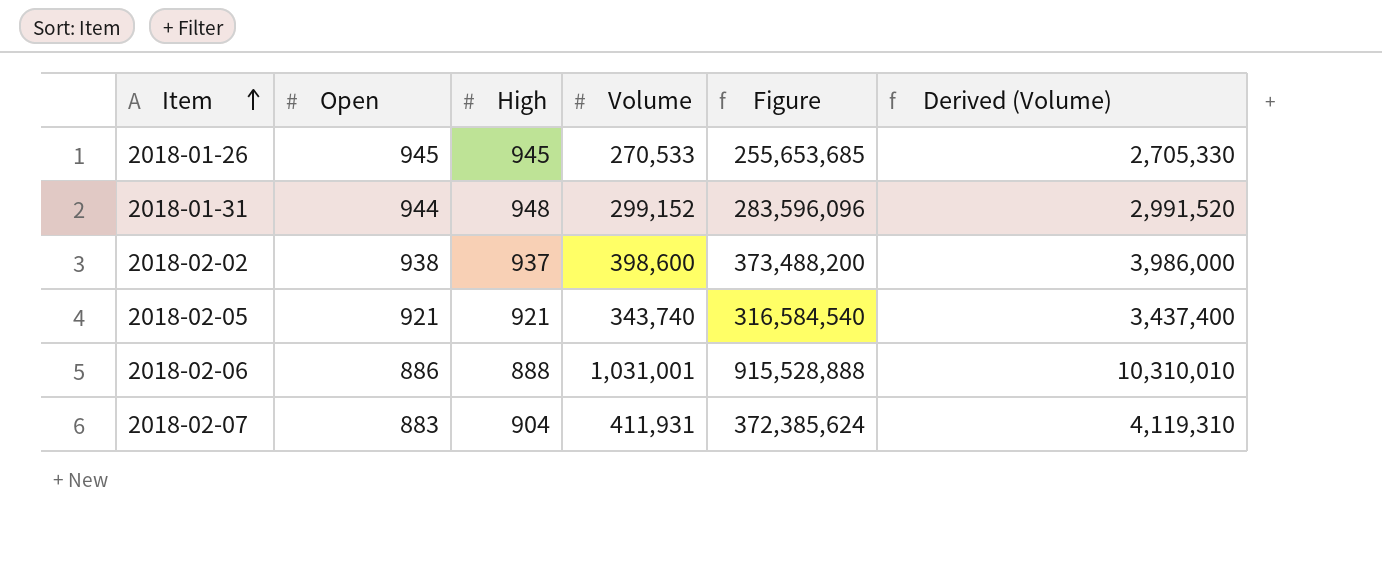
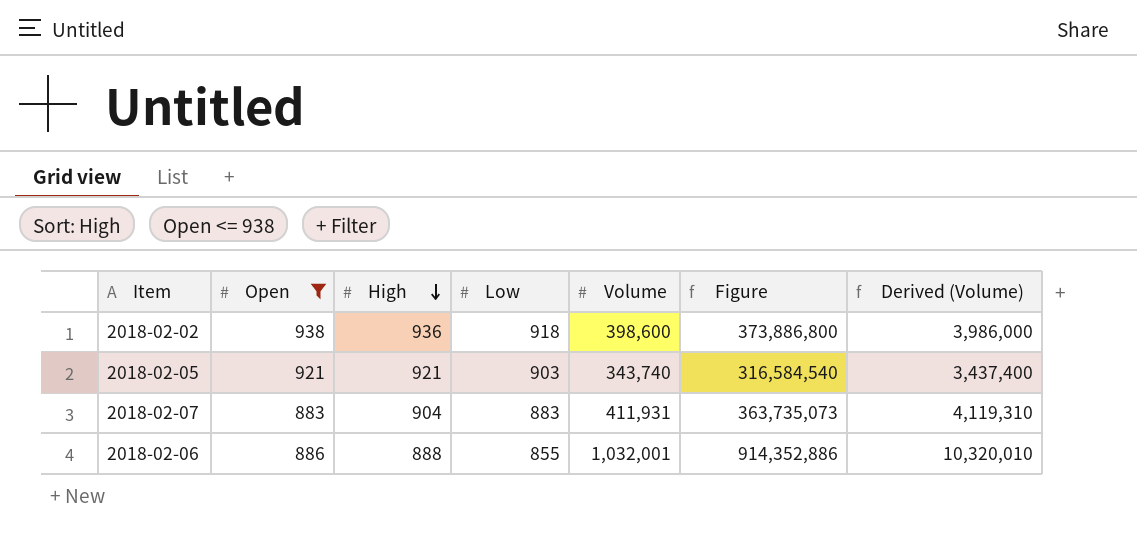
filter: none -> Open <= 938
row order: Item ascending -> High descending
column Low | position: none -> 4
column Figure | formula: [High] * [Volume] -> [Open] * [Volume]
2018-02-02 | High: 937 -> 936
2018-02-06 | Volume: 1,031,001 -> 1,032,001
2018-02-06 | Derived (Volume): 10,310,010 -> 10,320,010

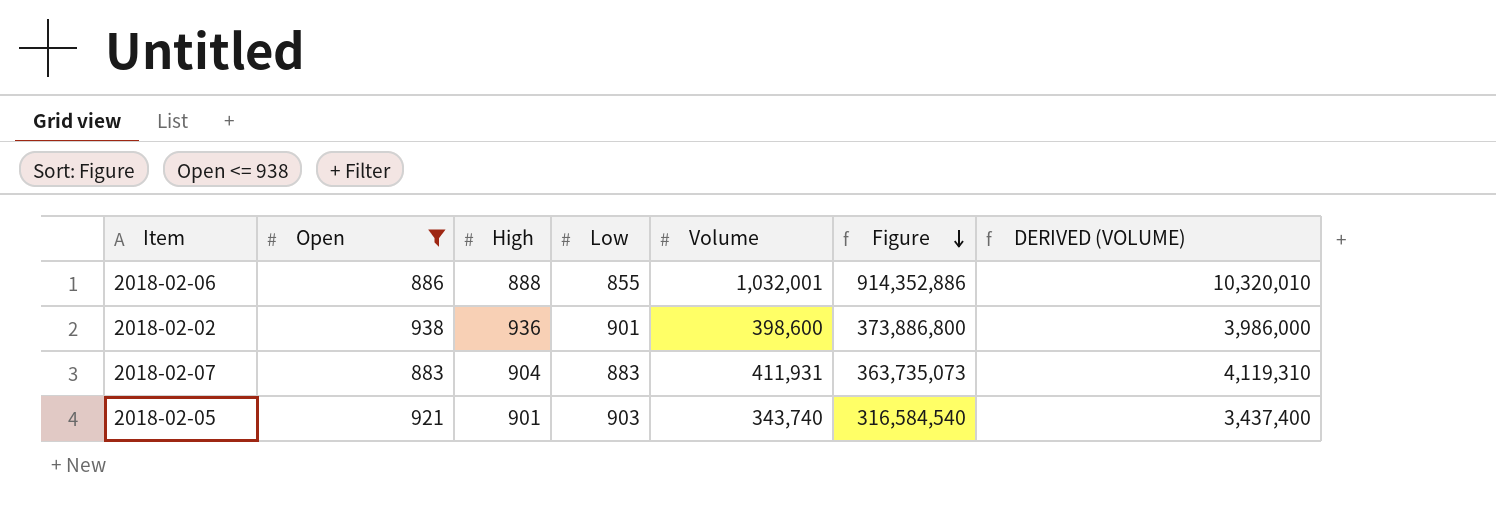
row order: High descending -> Figure descending
column name: Derived (Volume) -> DERIVED (VOLUME)
2018-02-02 | Low: 918 -> 901
2018-02-05 | High: 921 -> 901

